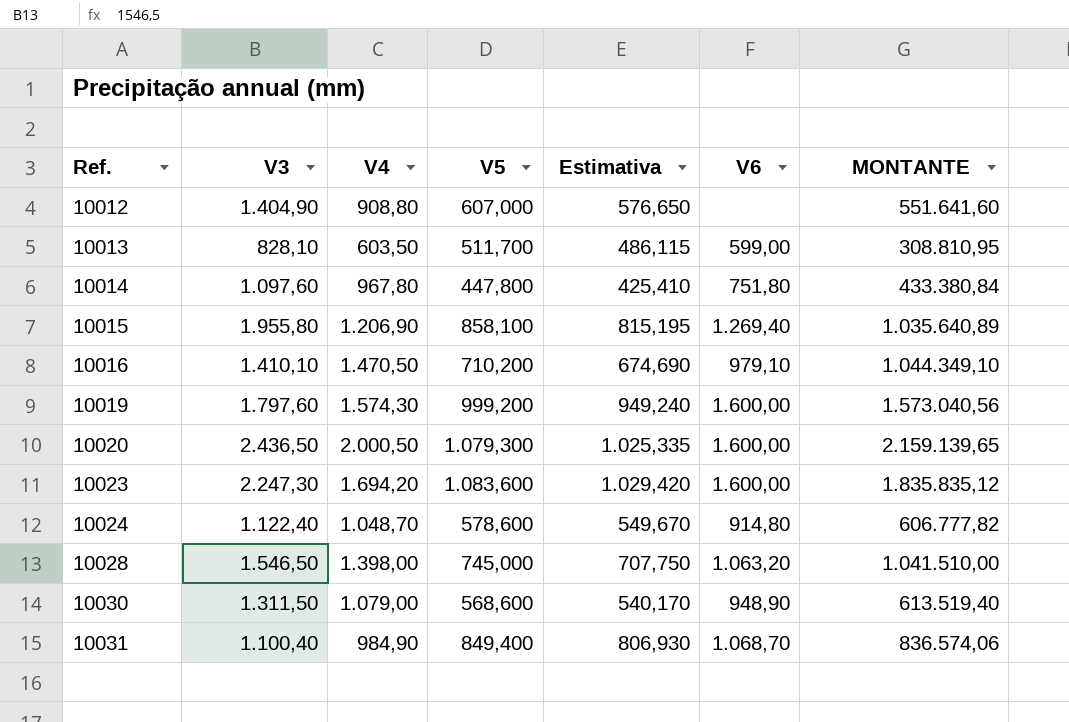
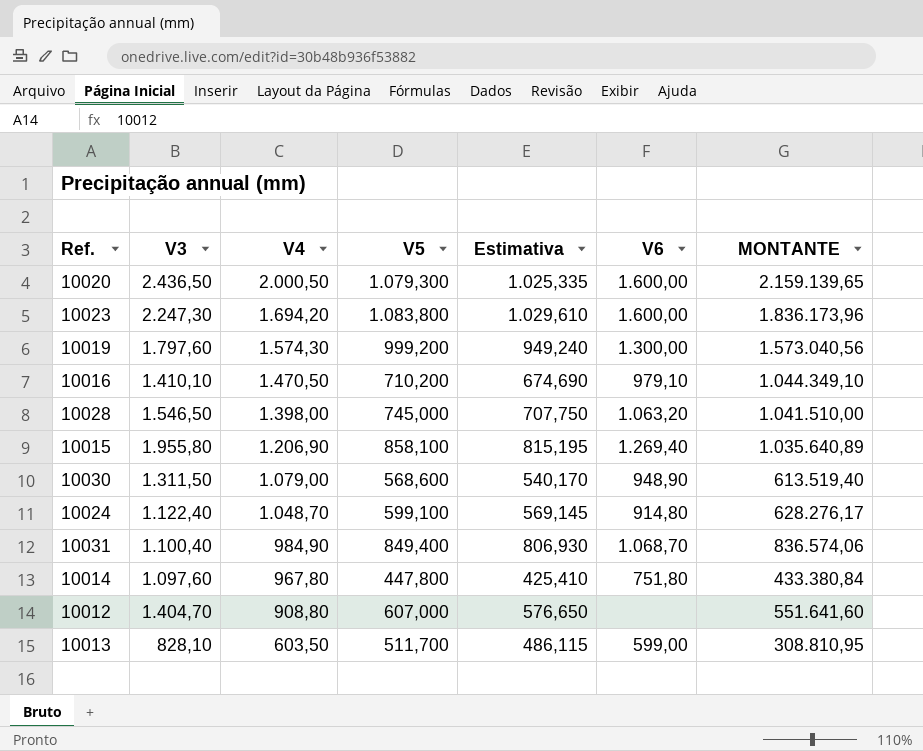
row order: Ref. ascending -> V4 descending
10023 | V5: 1.083,600 -> 1.083,800
10023 | Estimativa: 1.029,420 -> 1.029,610
10023 | MONTANTE: 1.835.835,12 -> 1.836.173,96
10019 | V6: 1.600,00 -> 1.300,00
10024 | V5: 578,600 -> 599,100
10024 | Estimativa: 549,670 -> 569,145
10024 | MONTANTE: 606.777,82 -> 628.276,17
10012 | V3: 1.404,90 -> 1.404,70

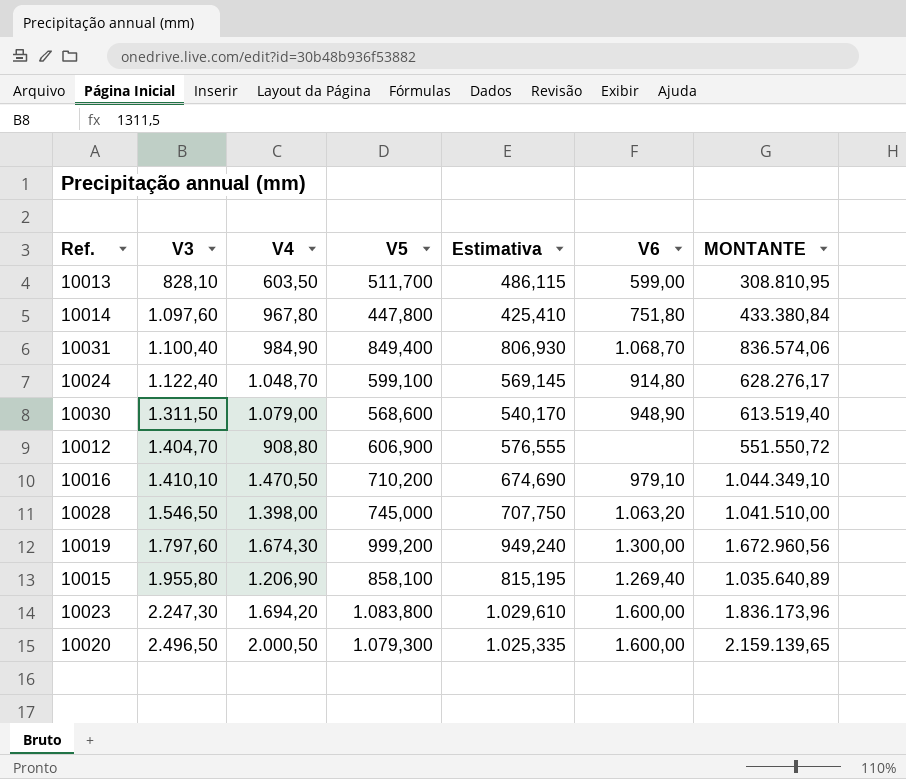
row order: V4 descending -> V3 ascending
10012 | V5: 607,000 -> 606,900
10012 | Estimativa: 576,650 -> 576,555
10012 | MONTANTE: 551.641,60 -> 551.550,72
10019 | V4: 1.574,30 -> 1.674,30
10019 | MONTANTE: 1.573.040,56 -> 1.672.960,56
10020 | V3: 2.436,50 -> 2.496,50

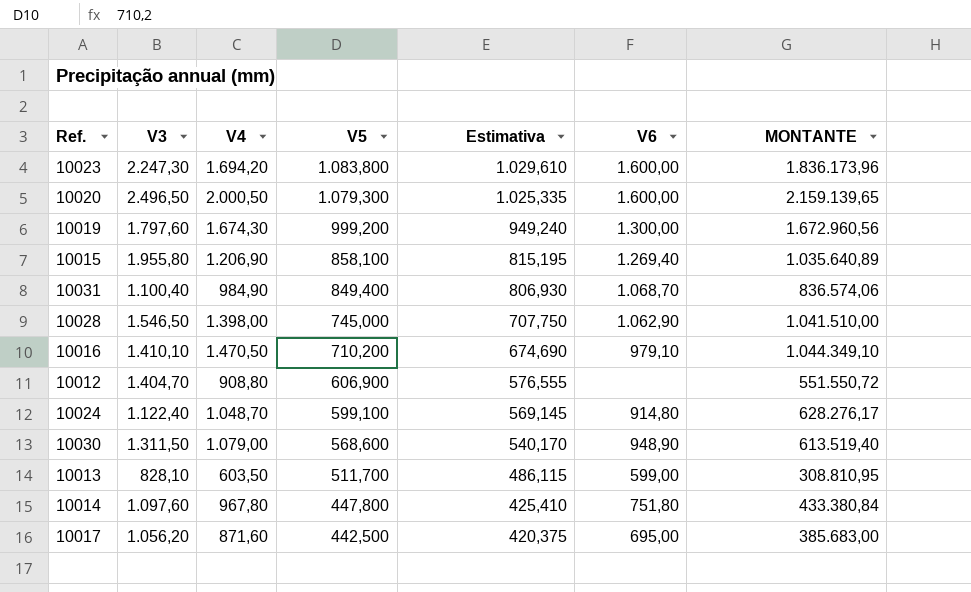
row order: V3 ascending -> V5 descending
10028 | V6: 1.063,20 -> 1.062,90
row 10017: none -> 1.056,20 | 871,60 | 442,500 | 420,375 | 695,00 | 385.683,00

